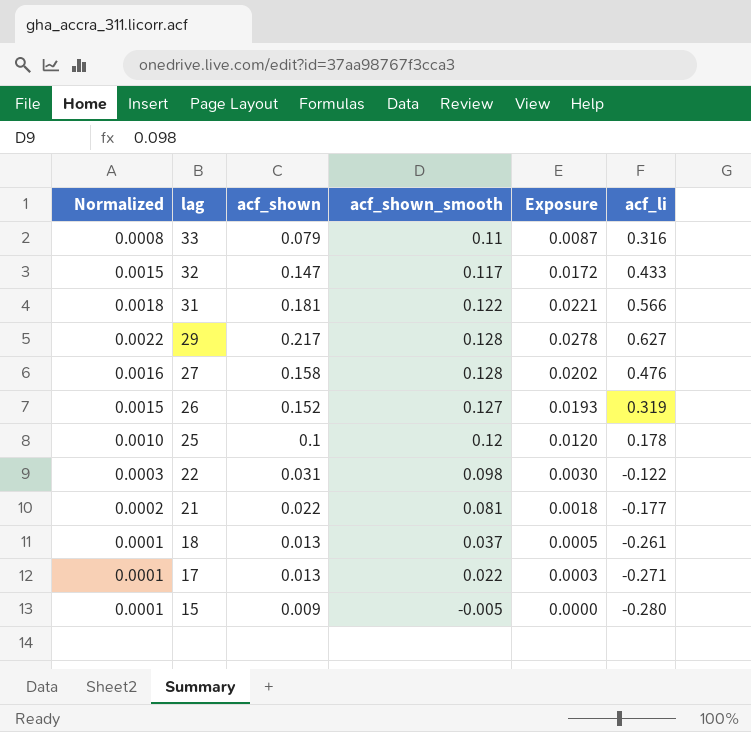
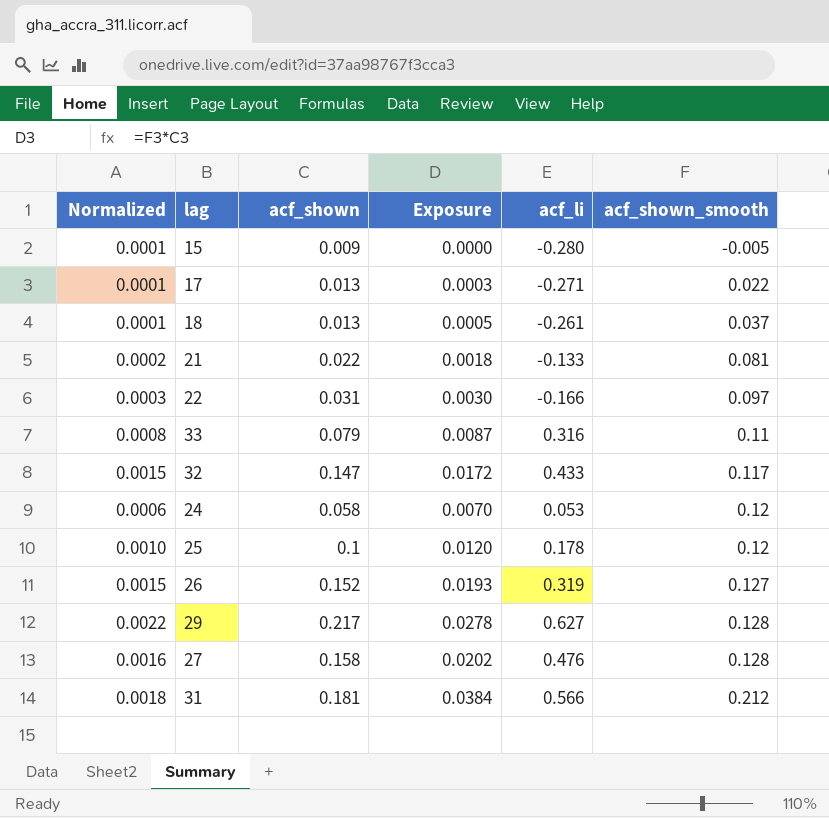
row order: lag descending -> acf_shown_smooth ascending
column acf_shown_smooth | position: 4 -> 6
21 | acf_li: -0.177 -> -0.133
22 | acf_li: -0.122 -> -0.166
22 | acf_shown_smooth: 0.098 -> 0.097
row 24: none -> 0.0006 | 0.058 | 0.0070 | 0.053 | 0.12
31 | Exposure: 0.0221 -> 0.0384
31 | acf_shown_smooth: 0.122 -> 0.212

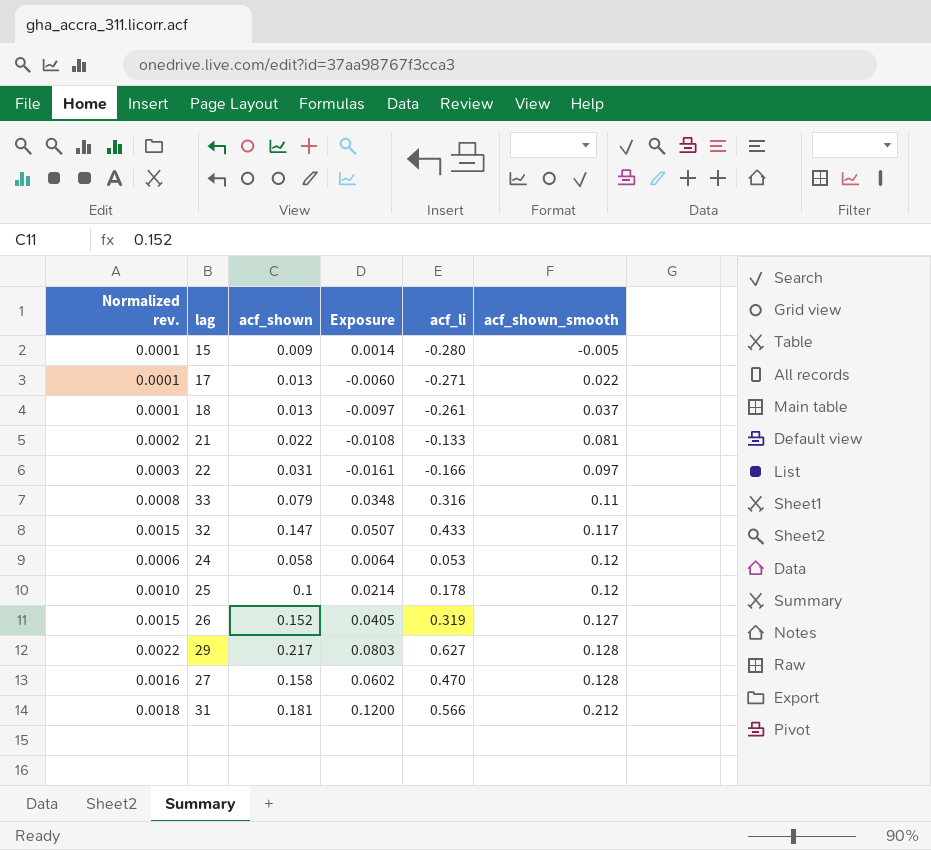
column name: Normalized -> Normalized rev.
column Exposure | formula: [acf_shown] * [acf_shown_smooth] -> [acf_li] * [acf_shown_smooth]
27 | acf_li: 0.476 -> 0.470

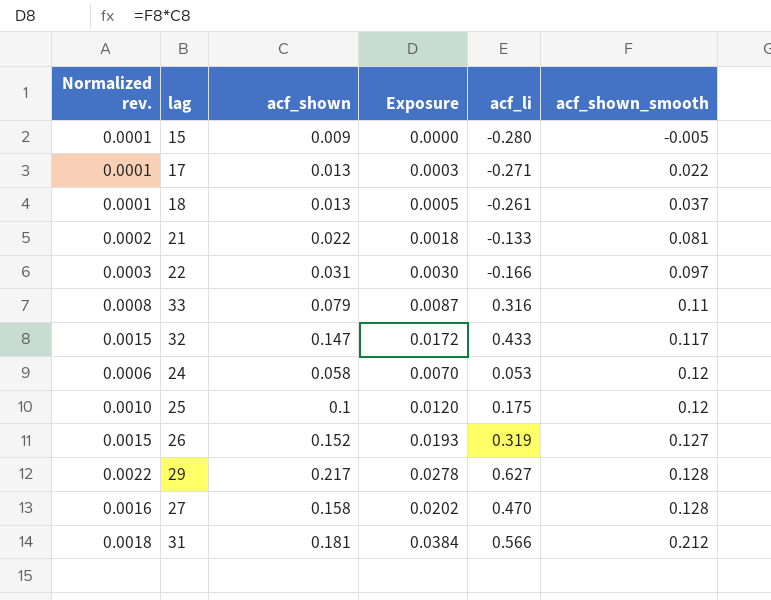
column Exposure | formula: [acf_li] * [acf_shown_smooth] -> [acf_shown] * [acf_shown_smooth]
25 | acf_li: 0.178 -> 0.175

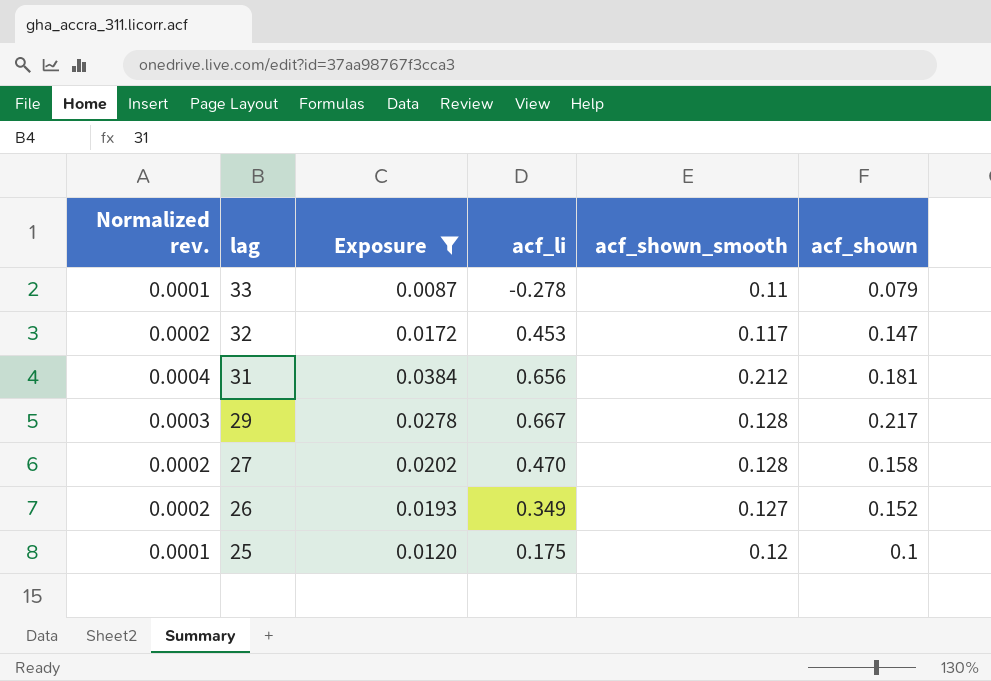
filter: none -> Exposure >= 0.0087
row order: acf_shown_smooth ascending -> lag descending
column Normalized rev. | formula: [acf_shown] * 0.01 -> [Exposure] * 0.01
column acf_shown | position: 3 -> 6
33 | acf_li: 0.316 -> -0.278
32 | acf_li: 0.433 -> 0.453
31 | acf_li: 0.566 -> 0.656
29 | acf_li: 0.627 -> 0.667
26 | acf_li: 0.319 -> 0.349

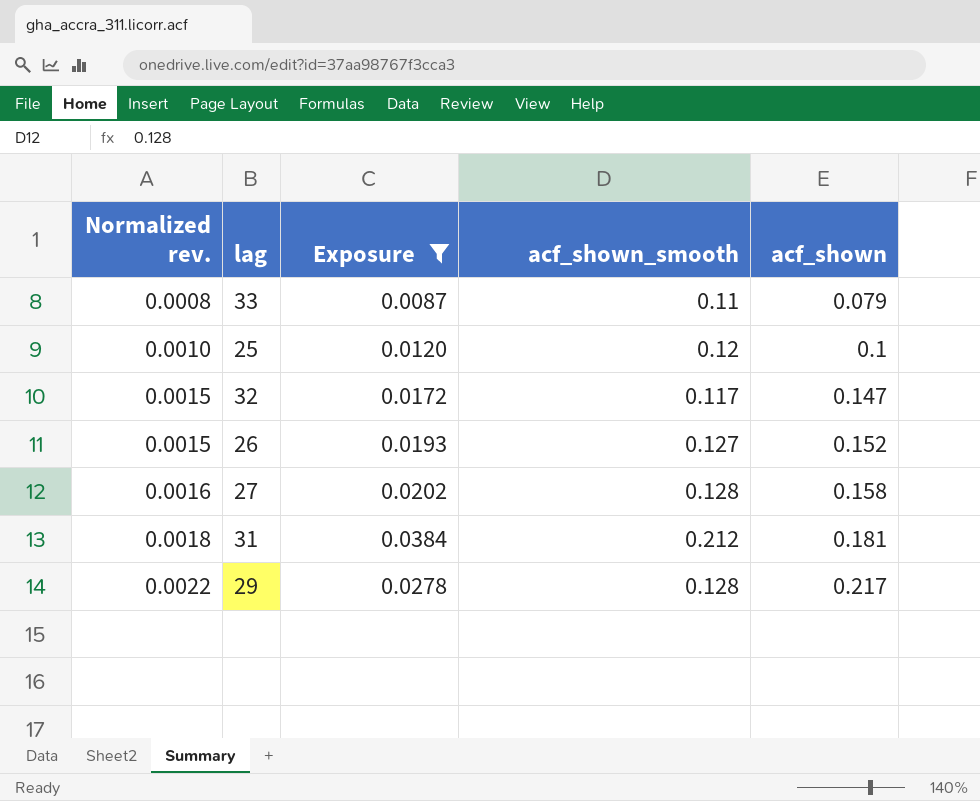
row order: lag descending -> Normalized rev. ascending
column acf_li | position: 4 -> none
column Normalized rev. | formula: [Exposure] * 0.01 -> [acf_shown] * 0.01

